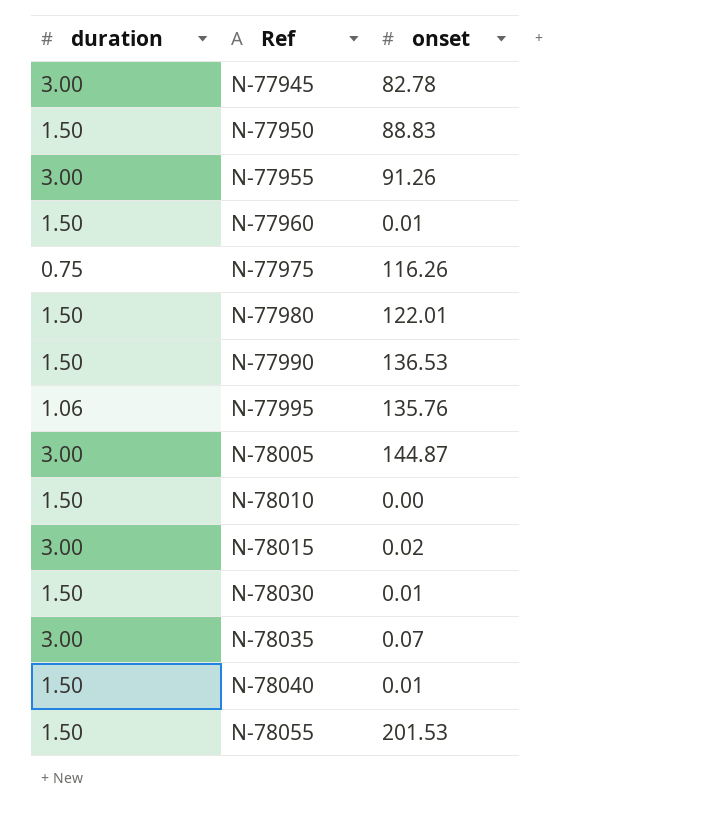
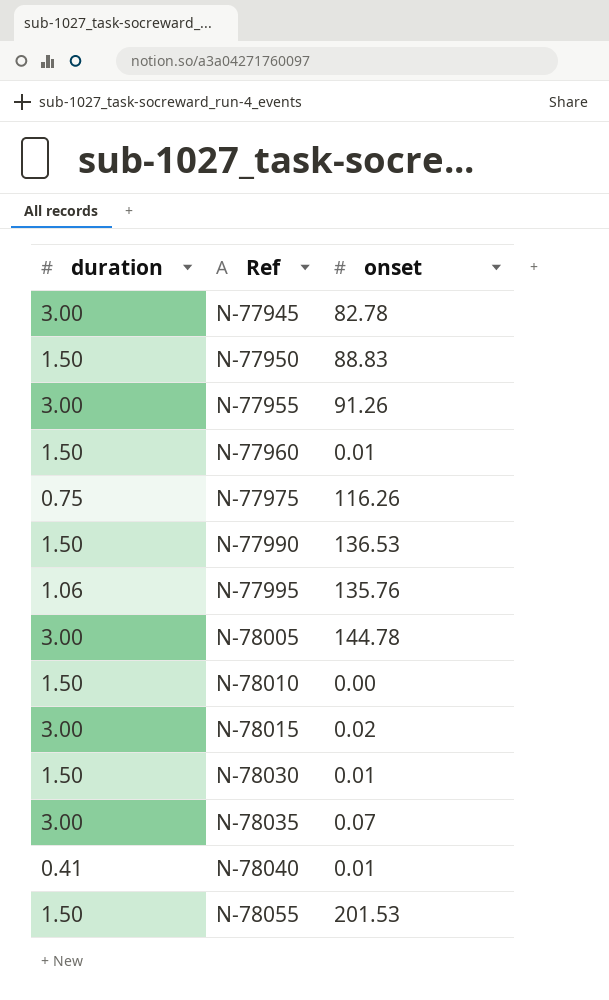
row N-77980: 1.50 | 122.01 -> none
N-78005 | onset: 144.87 -> 144.78
N-78040 | duration: 1.50 -> 0.41

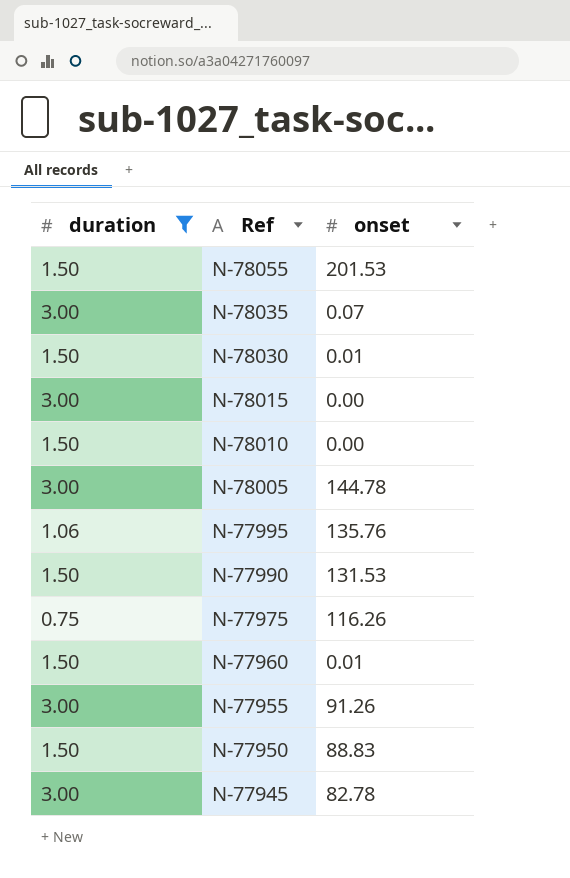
filter: none -> duration != 0.41
row order: Ref ascending -> Ref descending
N-78015 | onset: 0.02 -> 0.00
N-77990 | onset: 136.53 -> 131.53

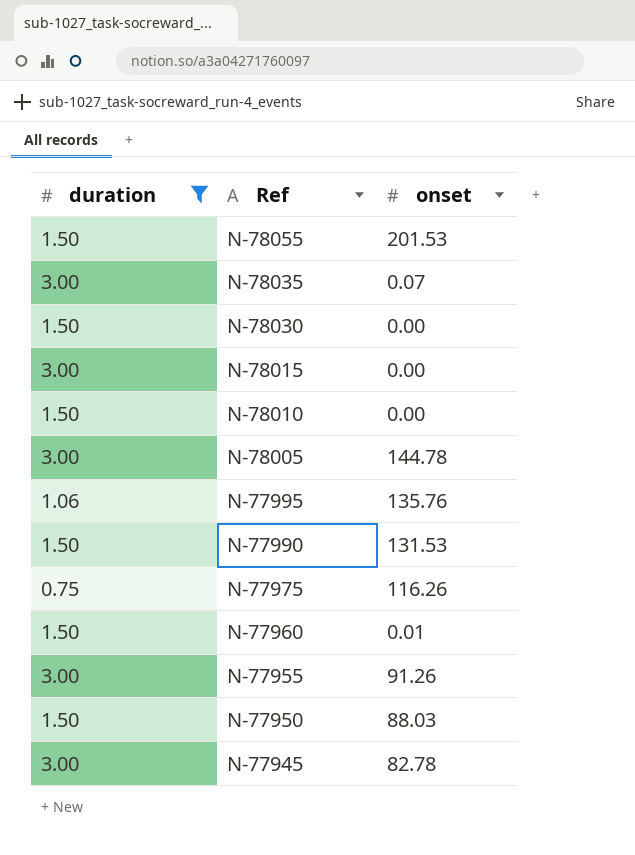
N-78030 | onset: 0.01 -> 0.00
N-77950 | onset: 88.83 -> 88.03

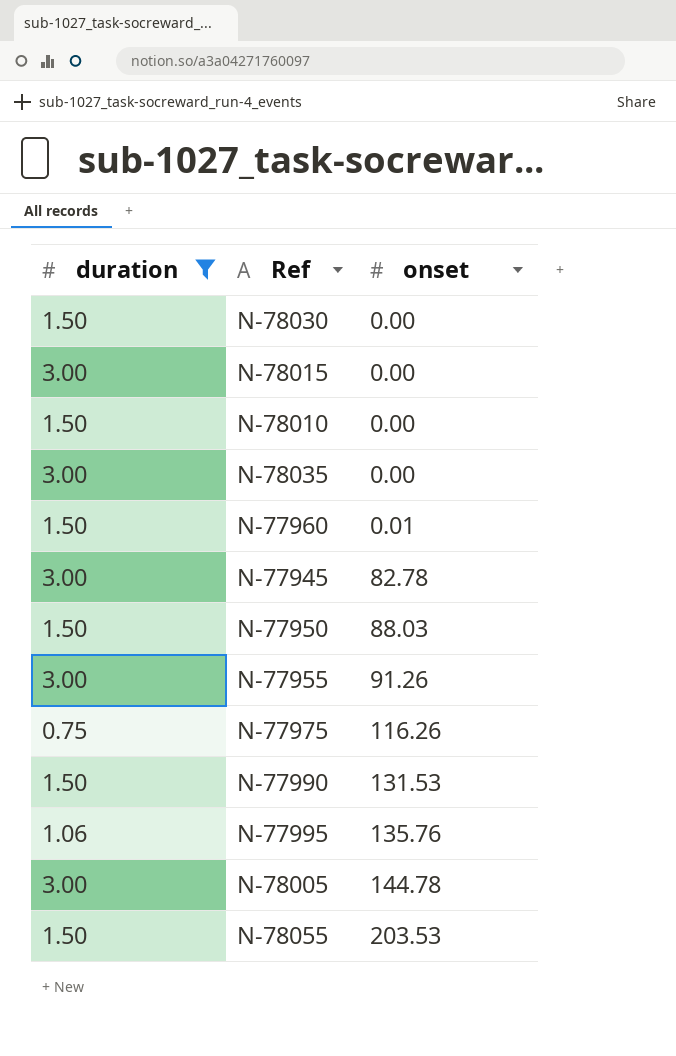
row order: Ref descending -> onset ascending
N-78035 | onset: 0.07 -> 0.00
N-78055 | onset: 201.53 -> 203.53

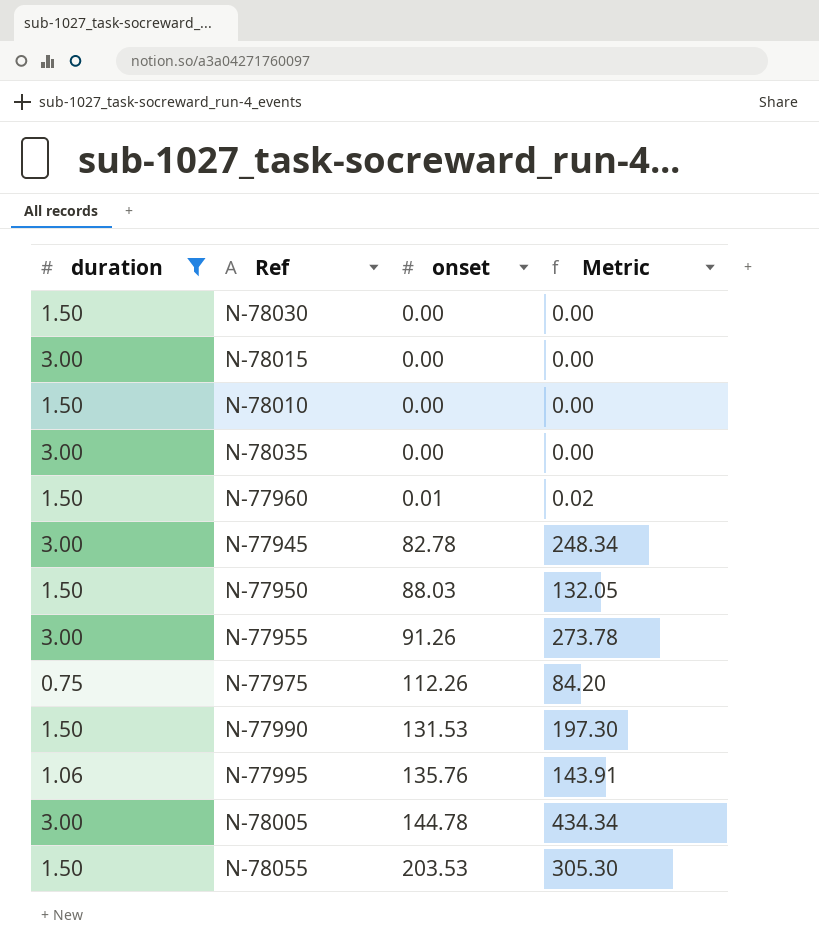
column Metric | formula: none -> [duration] * [onset]
N-77975 | onset: 116.26 -> 112.26

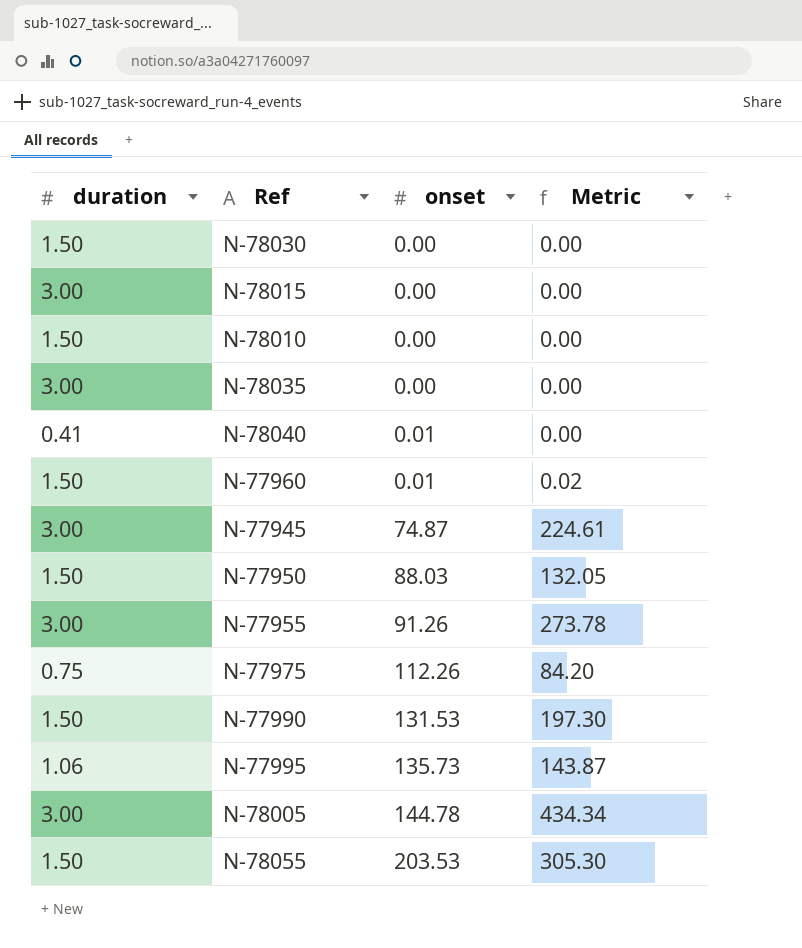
filter: duration != 0.41 -> none
N-77945 | onset: 82.78 -> 74.87
N-77945 | Metric: 248.34 -> 224.61
N-77995 | onset: 135.76 -> 135.73
N-77995 | Metric: 143.91 -> 143.87

